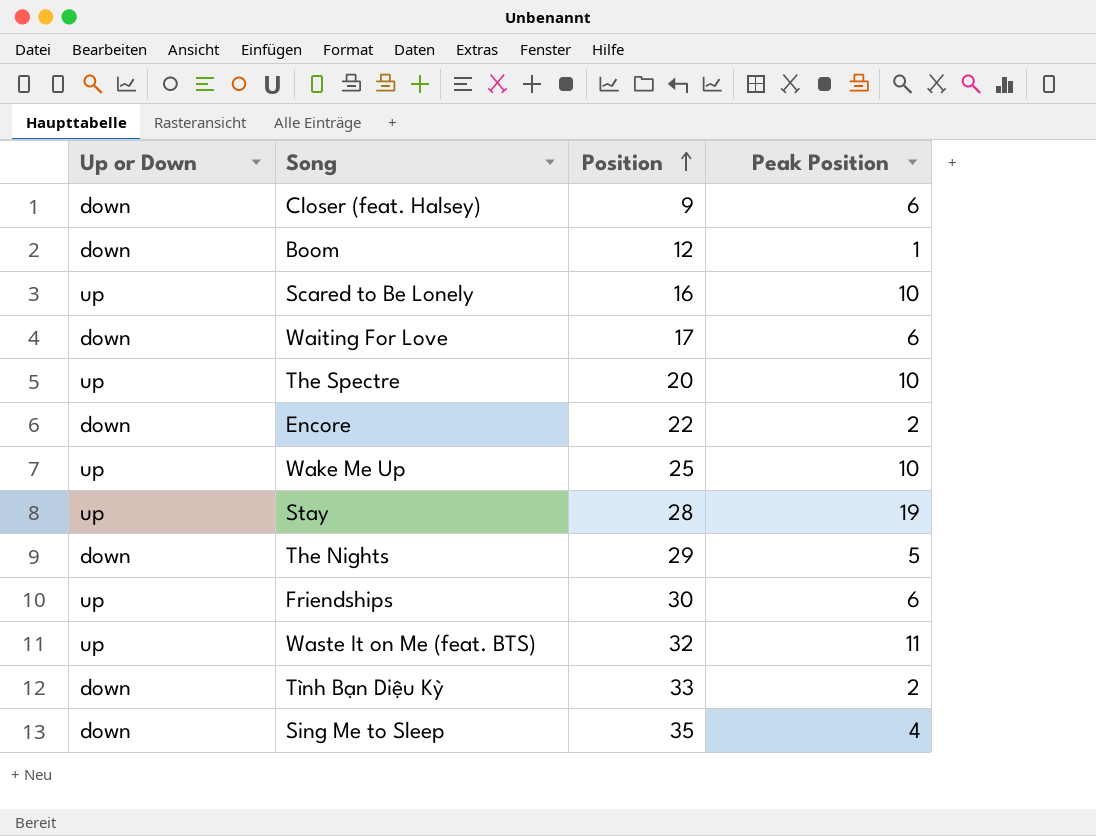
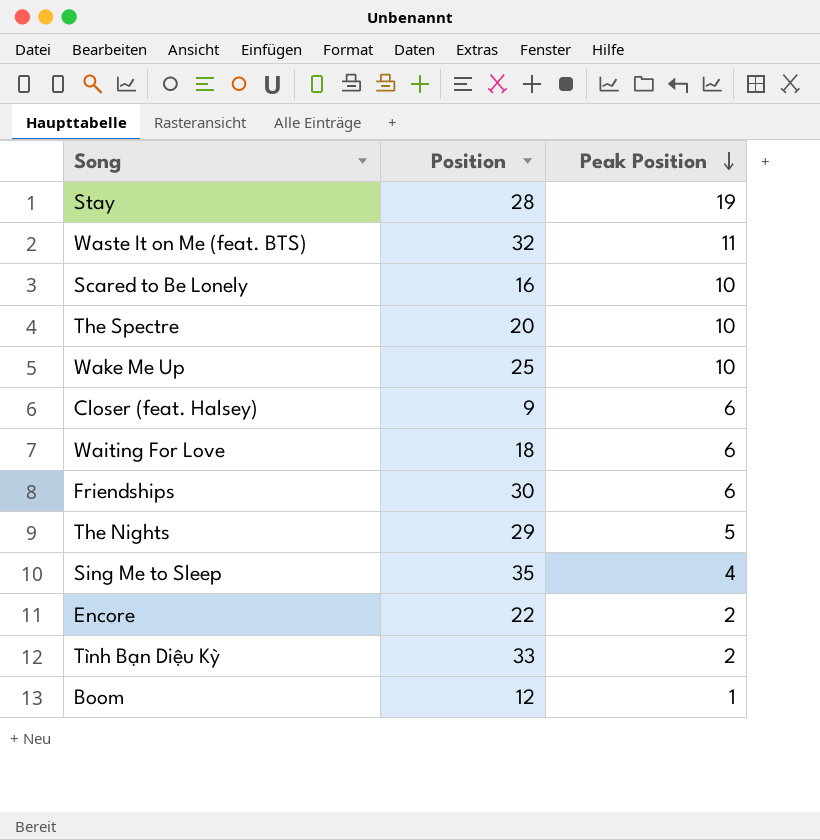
row order: Position ascending -> Peak Position descending
column Up or Down | position: 1 -> none
Waiting For Love | Position: 17 -> 18

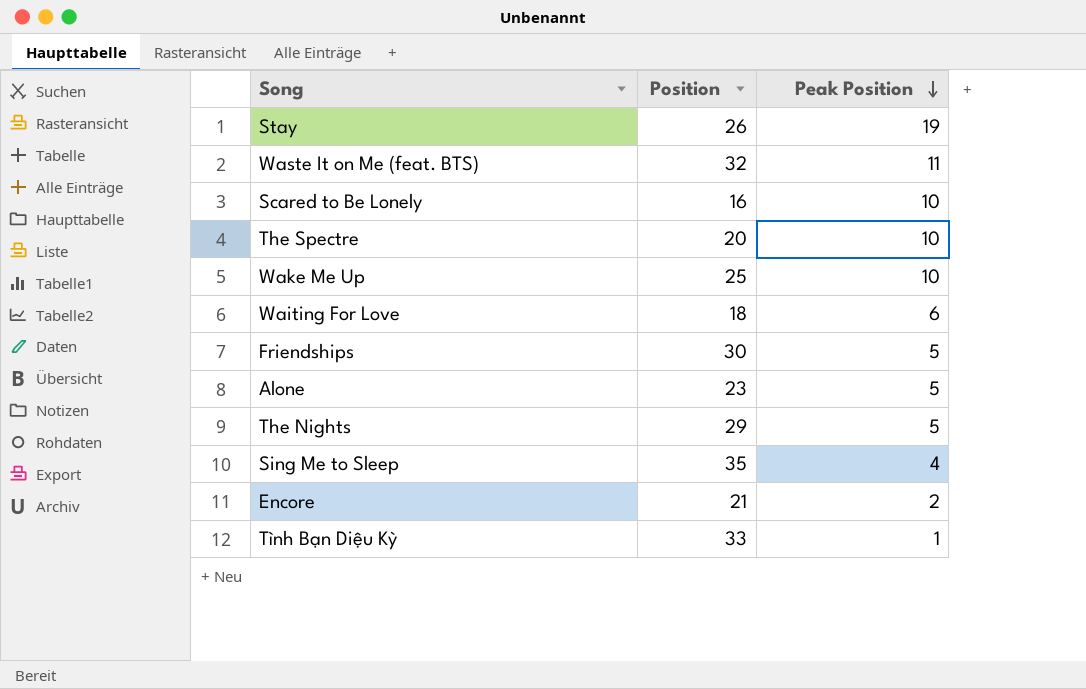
row Closer (feat. Halsey): 9 | 6 -> none
row Boom: 12 | 1 -> none
Stay | Position: 28 -> 26
Friendships | Peak Position: 6 -> 5
row Alone: none -> 23 | 5
Encore | Position: 22 -> 21
Tình Bạn Diệu Kỳ | Peak Position: 2 -> 1

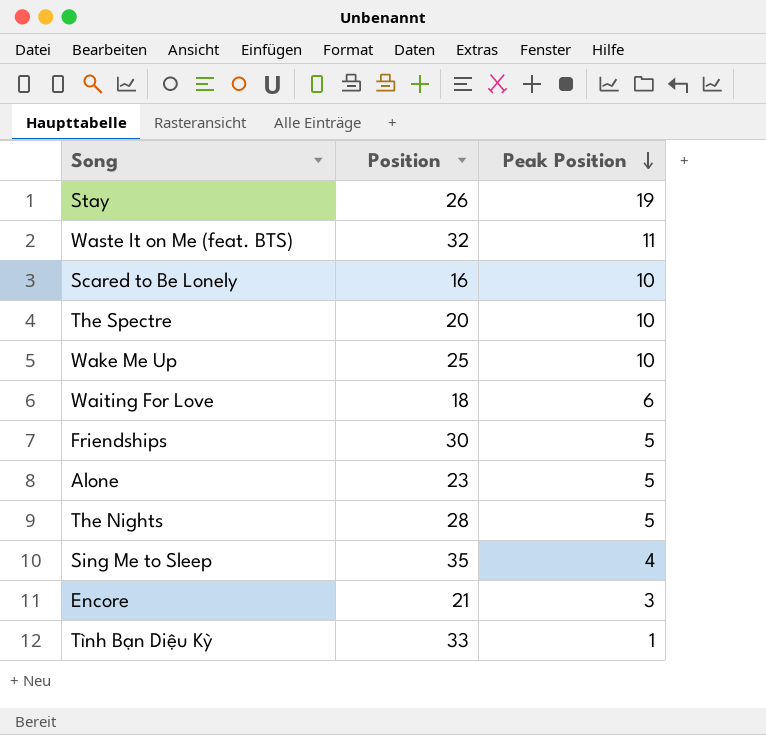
The Nights | Position: 29 -> 28
Encore | Peak Position: 2 -> 3

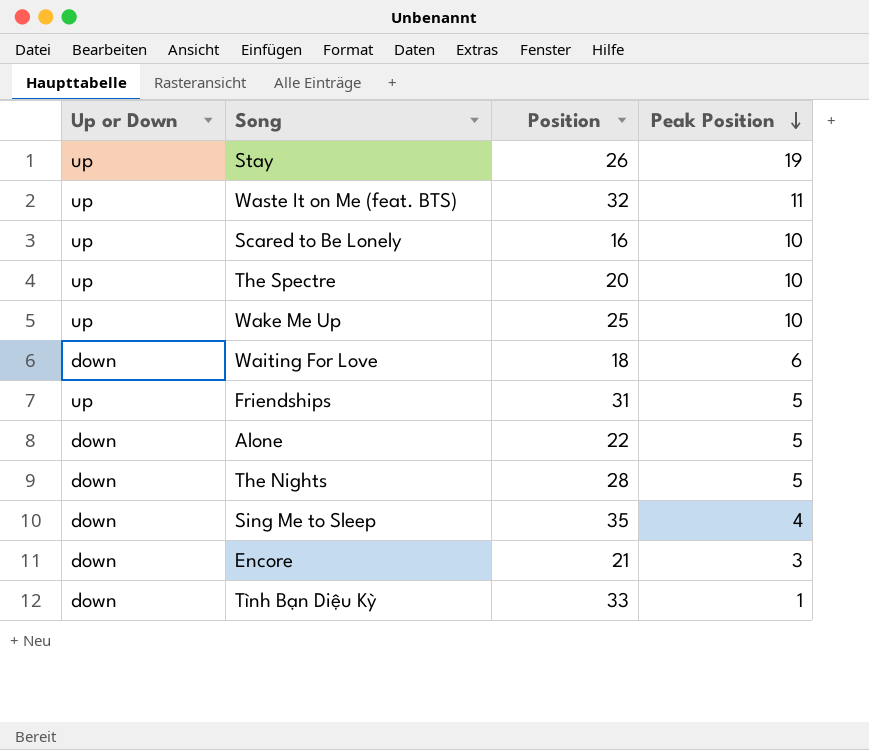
column Up or Down | position: none -> 1
Friendships | Position: 30 -> 31
Alone | Position: 23 -> 22

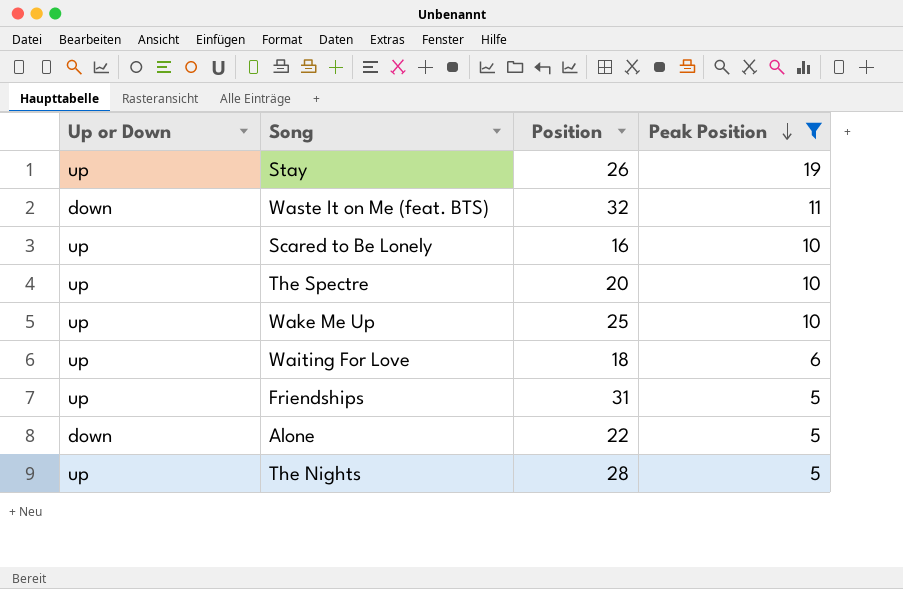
filter: none -> Peak Position >= 5
Waste It on Me (feat. BTS) | Up or Down: up -> down
Waiting For Love | Up or Down: down -> up
The Nights | Up or Down: down -> up

